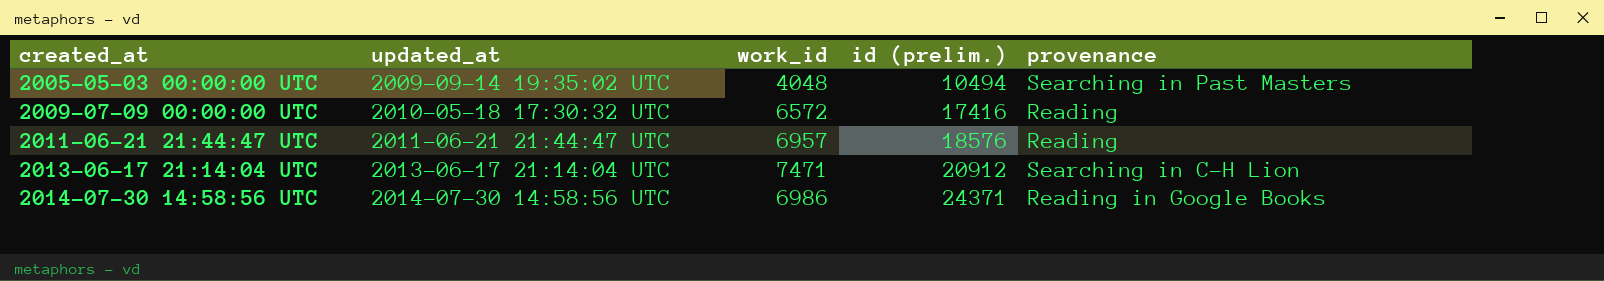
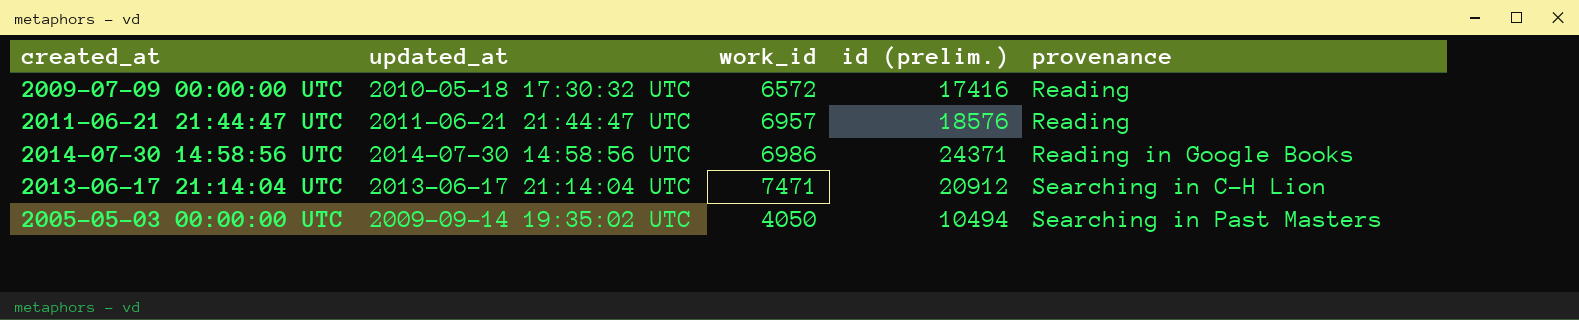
row order: created_at ascending -> provenance ascending
2005-05-03 00:00:00 UTC | work_id: 4048 -> 4050

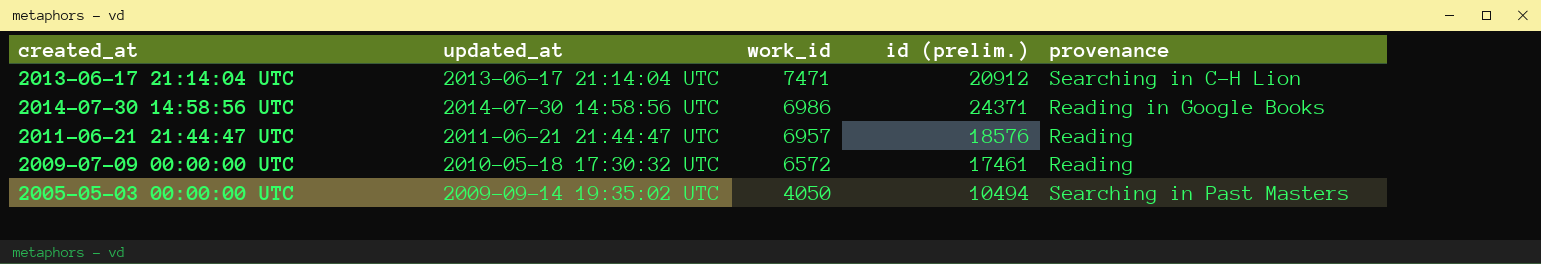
row order: provenance ascending -> work_id descending
2009-07-09 00:00:00 UTC | id (prelim.): 17416 -> 17461

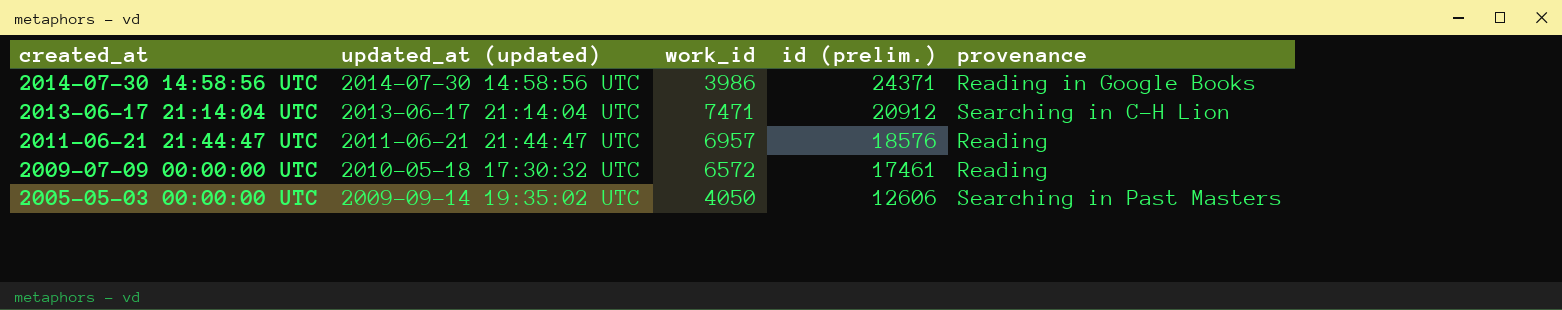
row order: work_id descending -> created_at descending
column name: updated_at -> updated_at (updated)
2014-07-30 14:58:56 UTC | work_id: 6986 -> 3986
2005-05-03 00:00:00 UTC | id (prelim.): 10494 -> 12606

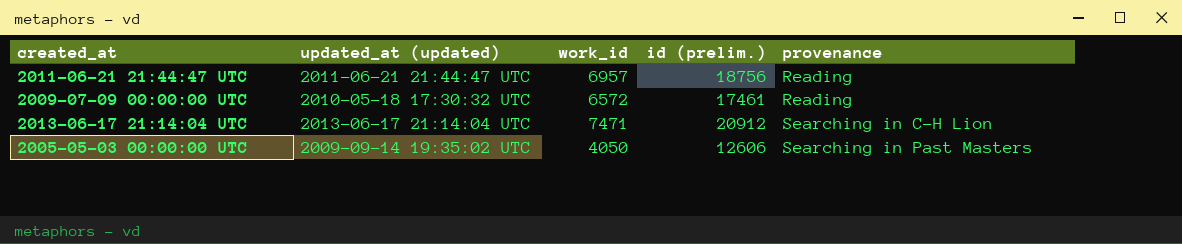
row order: created_at descending -> provenance ascending
row 2014-07-30 14:58:56 UTC: 2014-07-30 14:58:56 UTC | 3986 | 24371 | Reading in Google Books -> none
2011-06-21 21:44:47 UTC | id (prelim.): 18576 -> 18756

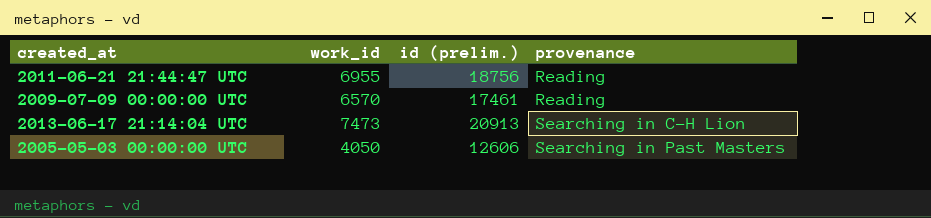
column updated_at (updated) | position: 2 -> none
2011-06-21 21:44:47 UTC | work_id: 6957 -> 6955
2009-07-09 00:00:00 UTC | work_id: 6572 -> 6570
2013-06-17 21:14:04 UTC | work_id: 7471 -> 7473
2013-06-17 21:14:04 UTC | id (prelim.): 20912 -> 20913

